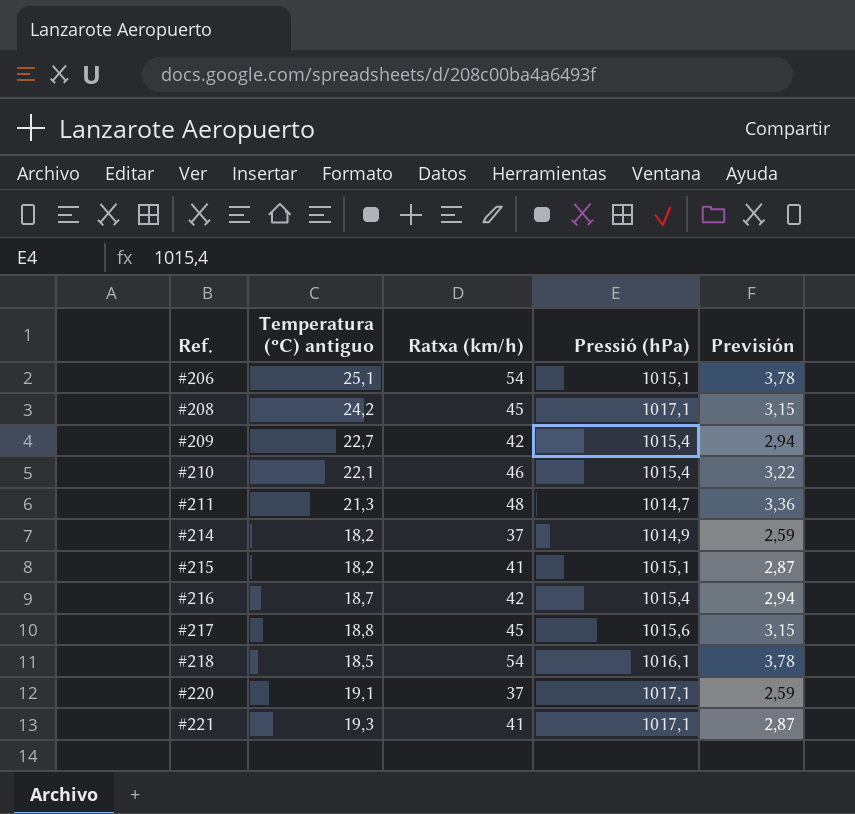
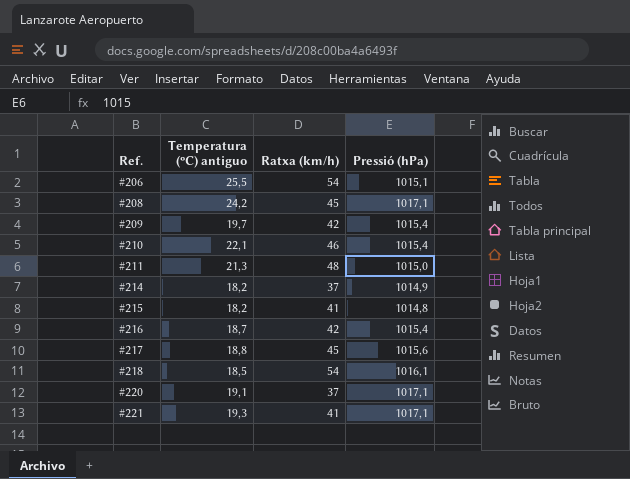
column Previsión | formula: [Ratxa (km/h)] * 0,07 -> none
#206 | Temperatura (ºC) antiguo: 25,1 -> 25,5
#209 | Temperatura (ºC) antiguo: 22,7 -> 19,7
#211 | Pressió (hPa): 1014,7 -> 1015,0
#215 | Pressió (hPa): 1015,1 -> 1014,8

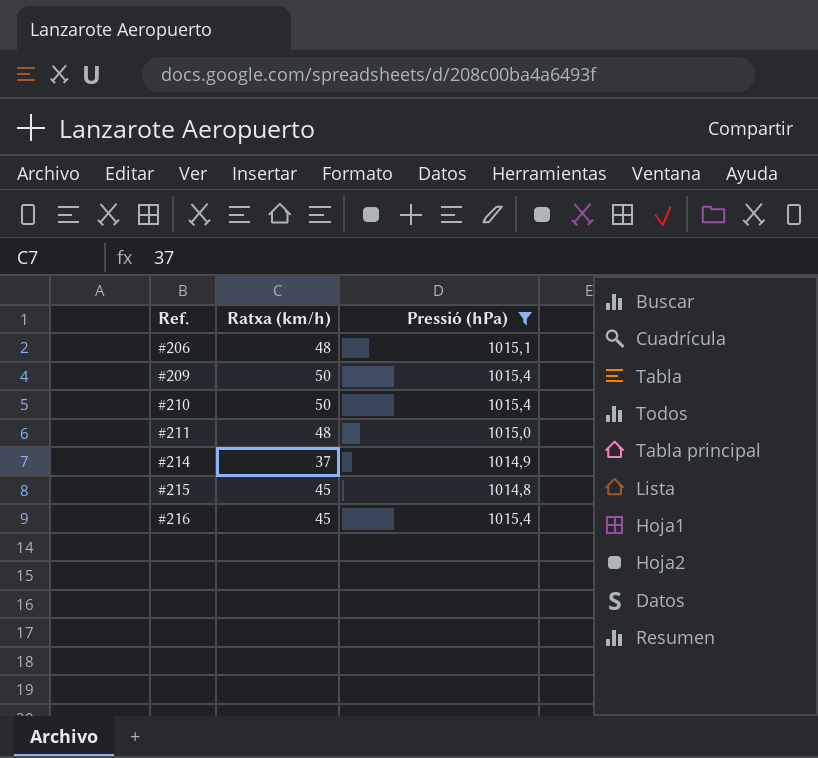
filter: none -> Pressió (hPa) <= 1015,4
column Temperatura (ºC) antiguo | position: 2 -> none
#206 | Ratxa (km/h): 54 -> 48
#209 | Ratxa (km/h): 42 -> 50
#210 | Ratxa (km/h): 46 -> 50
#215 | Ratxa (km/h): 41 -> 45
#216 | Ratxa (km/h): 42 -> 45

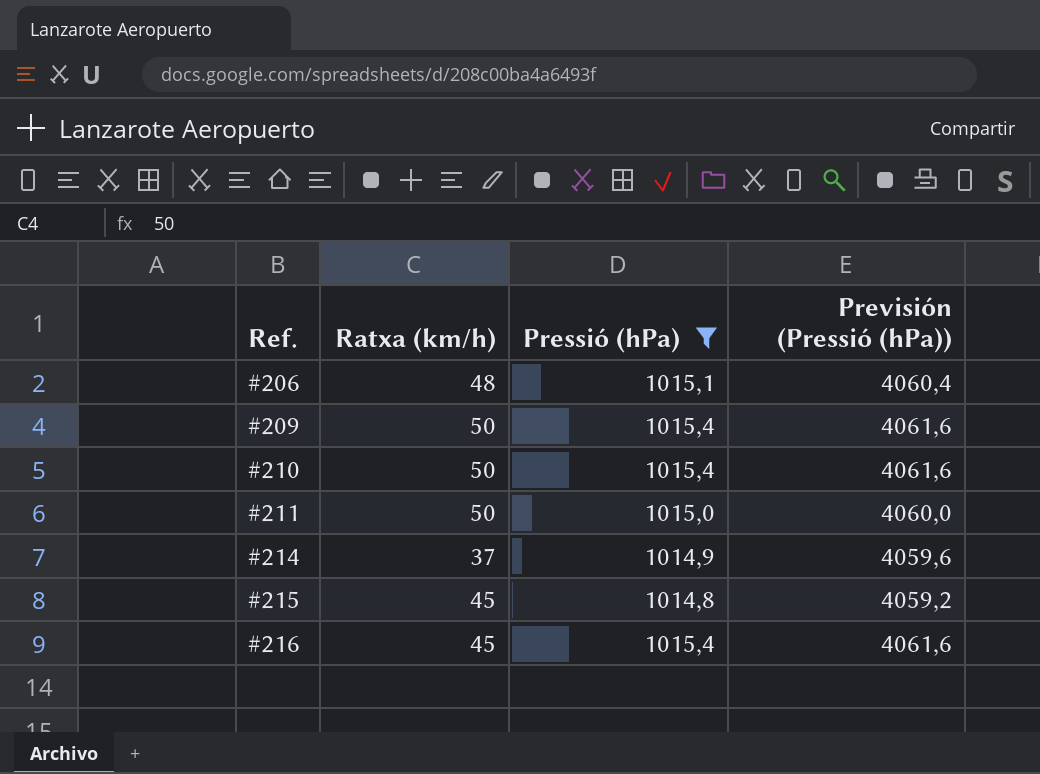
column Previsión (Pressió (hPa)) | formula: none -> [Pressió (hPa)] * 4
#211 | Ratxa (km/h): 48 -> 50

